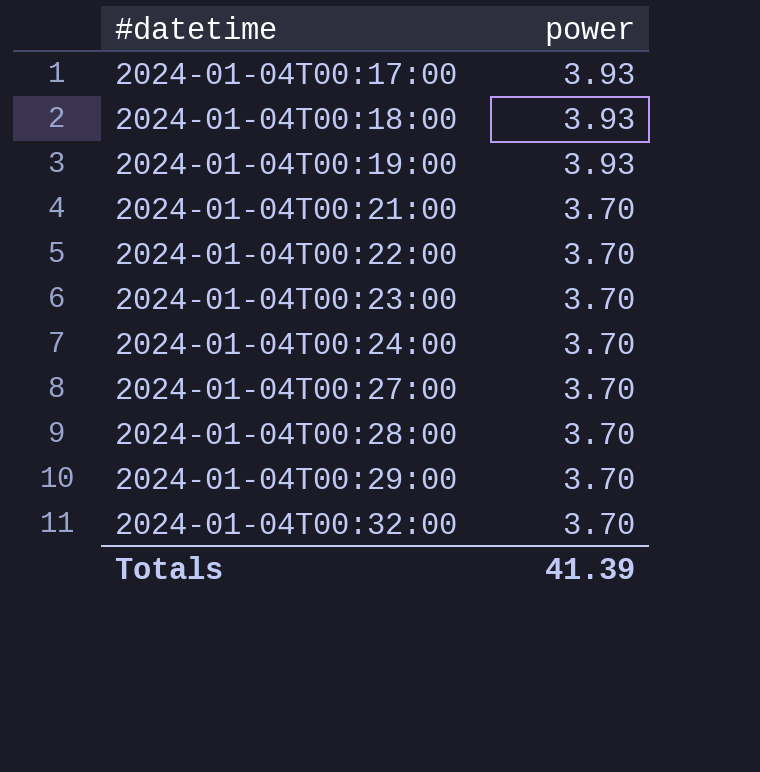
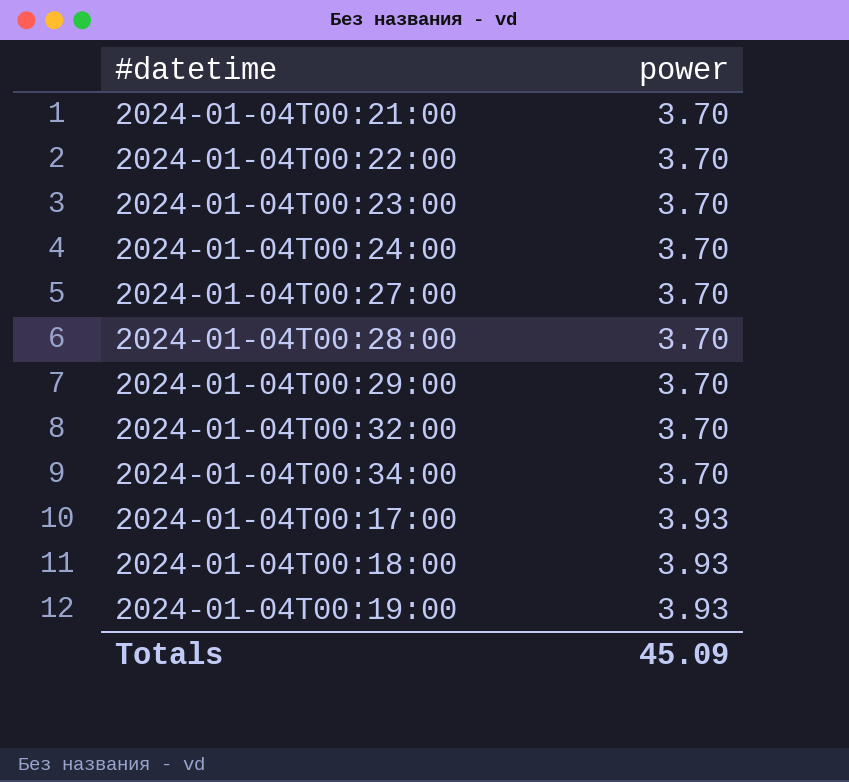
row order: #datetime ascending -> power ascending
row 2024-01-04T00:34:00: none -> 3.70
Totals | power: 41.39 -> 45.09

